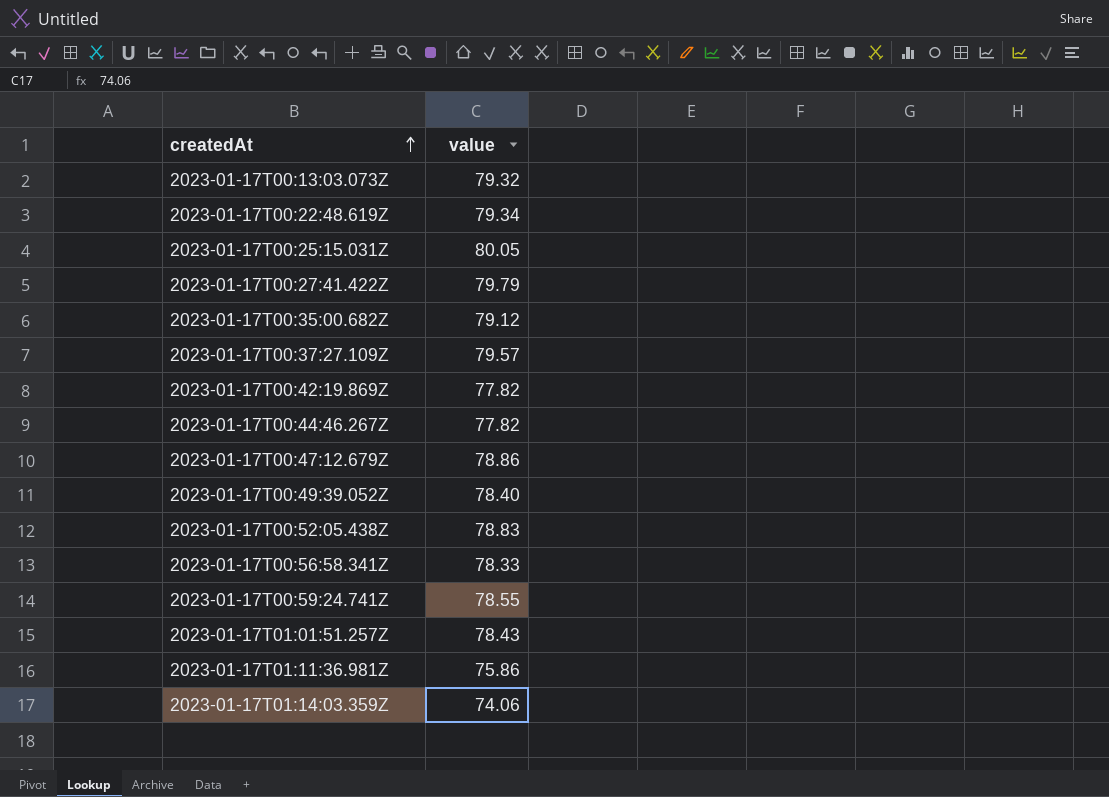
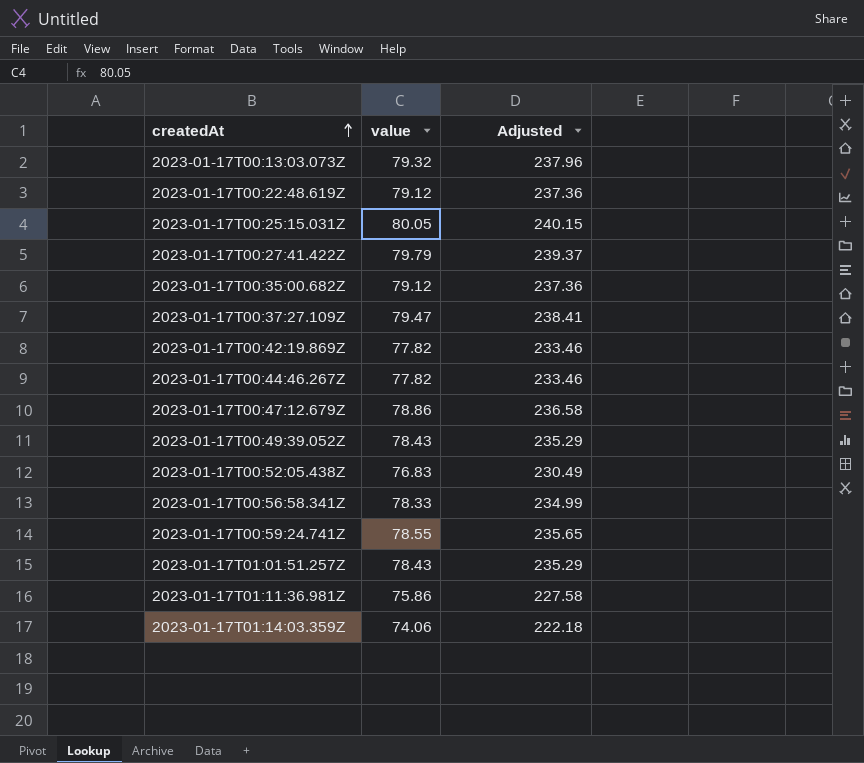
column Adjusted | formula: none -> [value] * 3
2023-01-17T00:22:48.619Z | value: 79.34 -> 79.12
2023-01-17T00:37:27.109Z | value: 79.57 -> 79.47
2023-01-17T00:49:39.052Z | value: 78.40 -> 78.43
2023-01-17T00:52:05.438Z | value: 78.83 -> 76.83

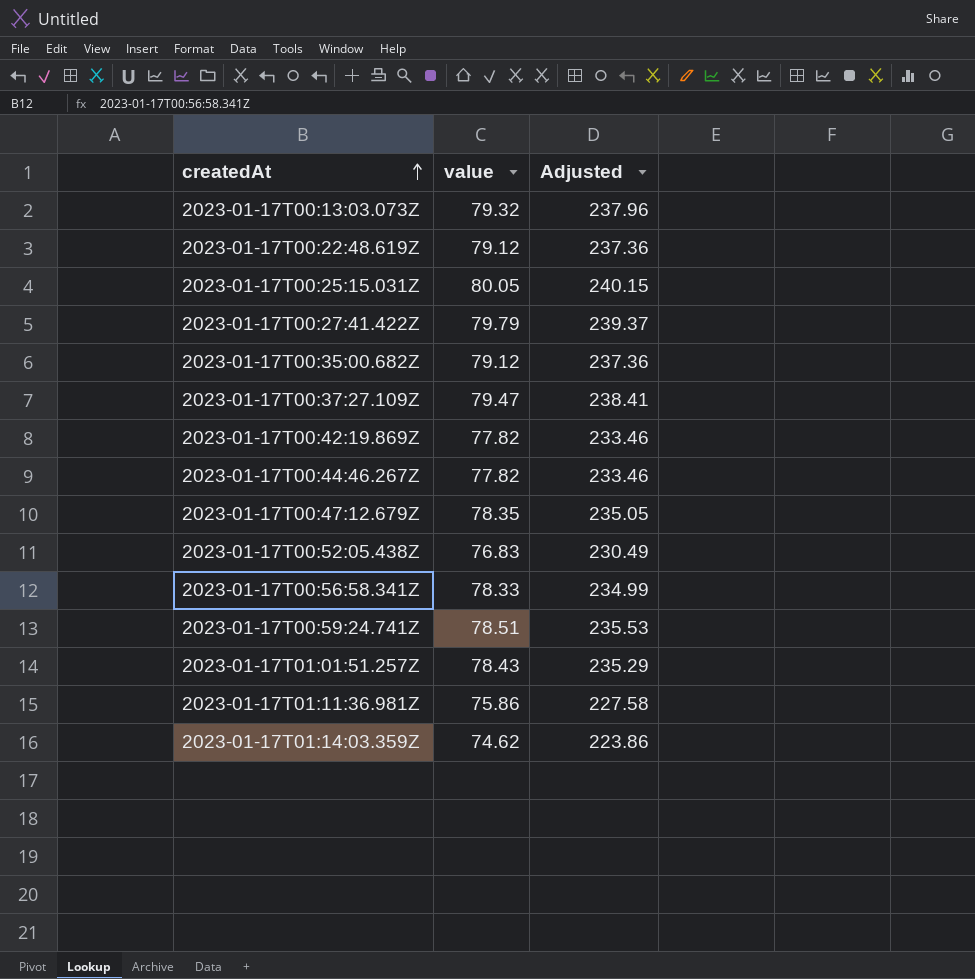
row 2023-01-17T00:49:39.052Z: 78.43 | 235.29 -> none
2023-01-17T00:47:12.679Z | value: 78.86 -> 78.35
2023-01-17T00:47:12.679Z | Adjusted: 236.58 -> 235.05
2023-01-17T00:59:24.741Z | value: 78.55 -> 78.51
2023-01-17T00:59:24.741Z | Adjusted: 235.65 -> 235.53
2023-01-17T01:14:03.359Z | value: 74.06 -> 74.62
2023-01-17T01:14:03.359Z | Adjusted: 222.18 -> 223.86

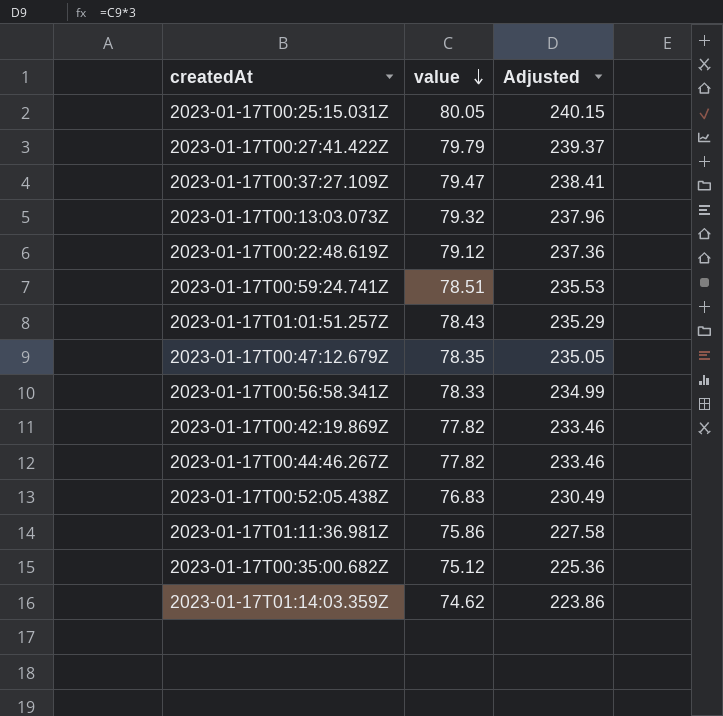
row order: createdAt ascending -> value descending
2023-01-17T00:35:00.682Z | value: 79.12 -> 75.12
2023-01-17T00:35:00.682Z | Adjusted: 237.36 -> 225.36

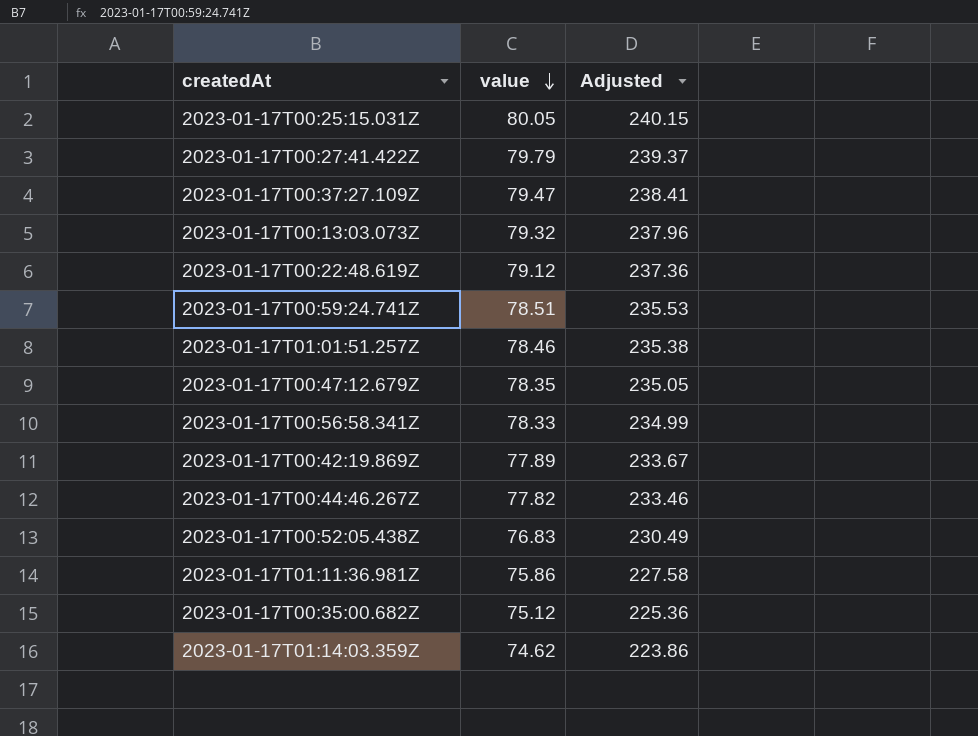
2023-01-17T01:01:51.257Z | value: 78.43 -> 78.46
2023-01-17T01:01:51.257Z | Adjusted: 235.29 -> 235.38
2023-01-17T00:42:19.869Z | value: 77.82 -> 77.89
2023-01-17T00:42:19.869Z | Adjusted: 233.46 -> 233.67

